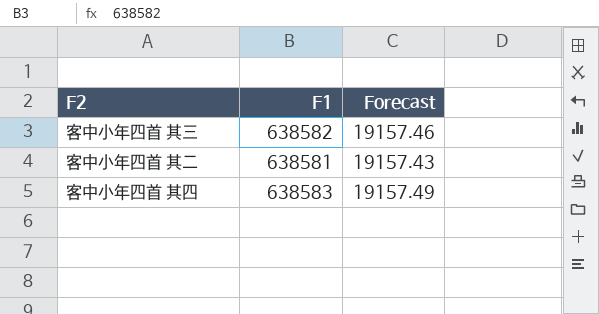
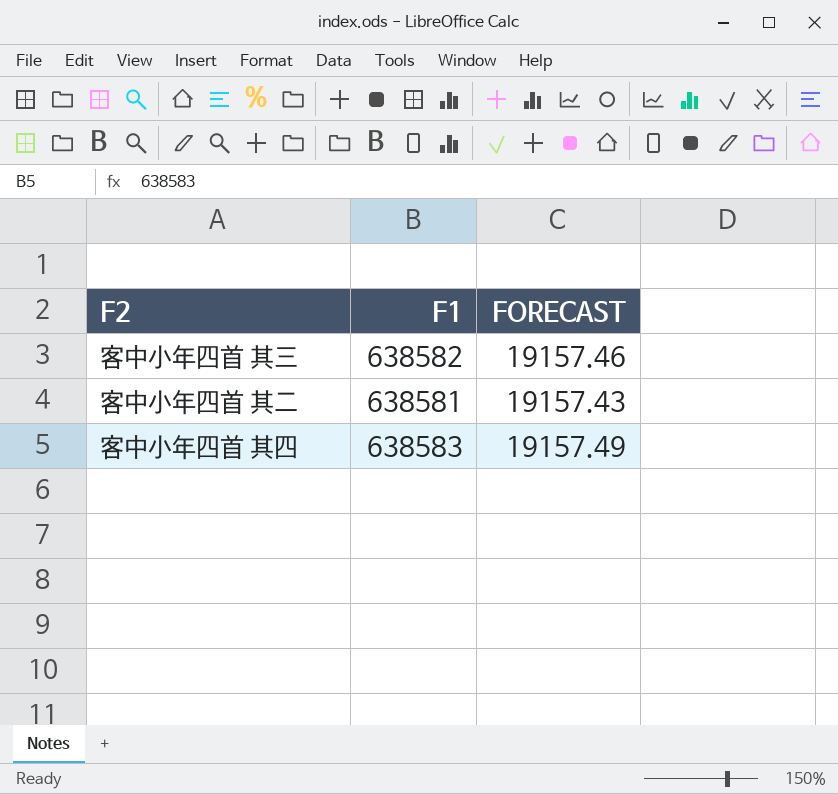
column name: Forecast -> FORECAST

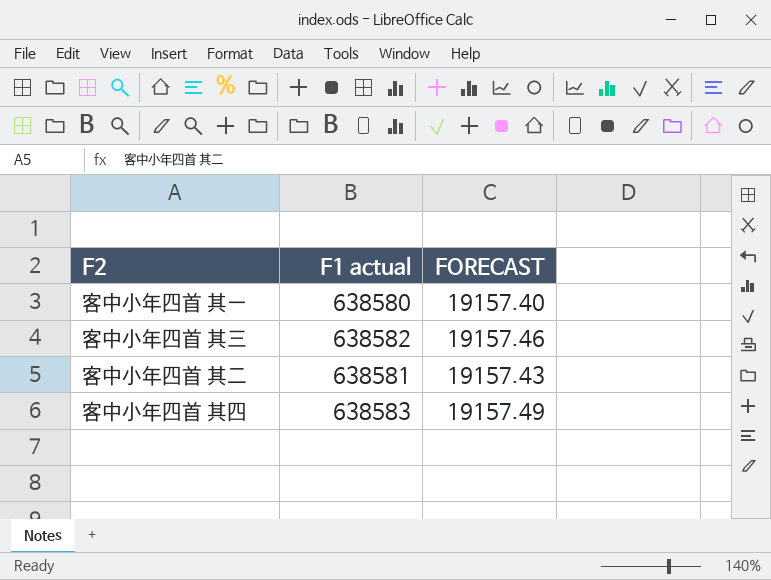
column name: F1 -> F1 actual
row 客中小年四首 其一: none -> 638580 | 19157.40

